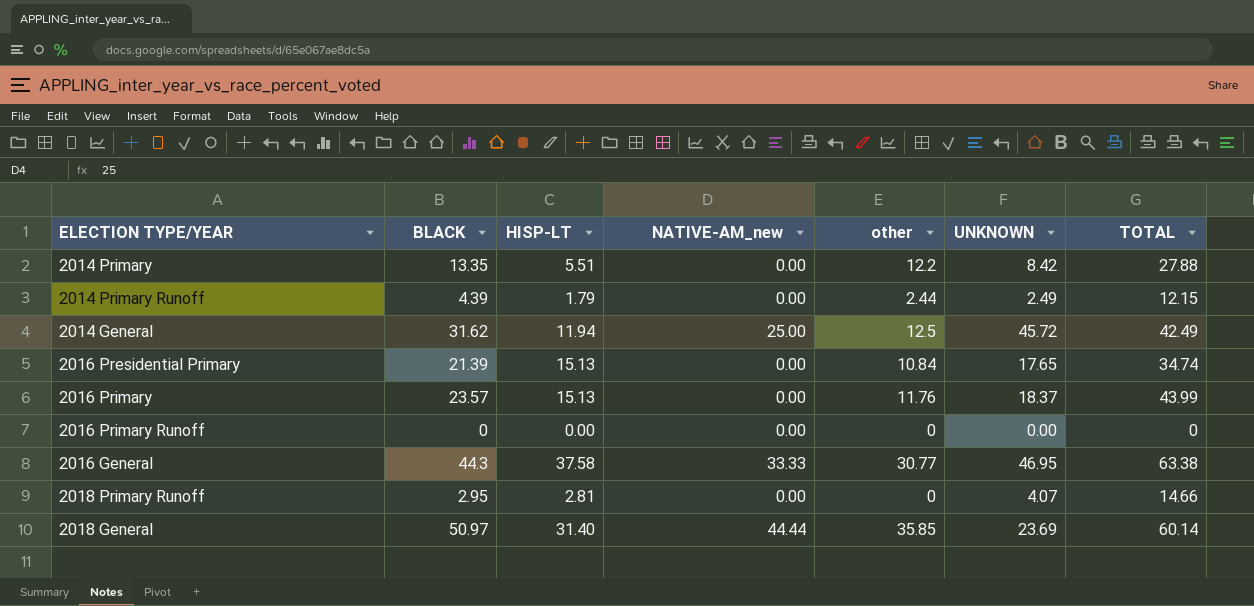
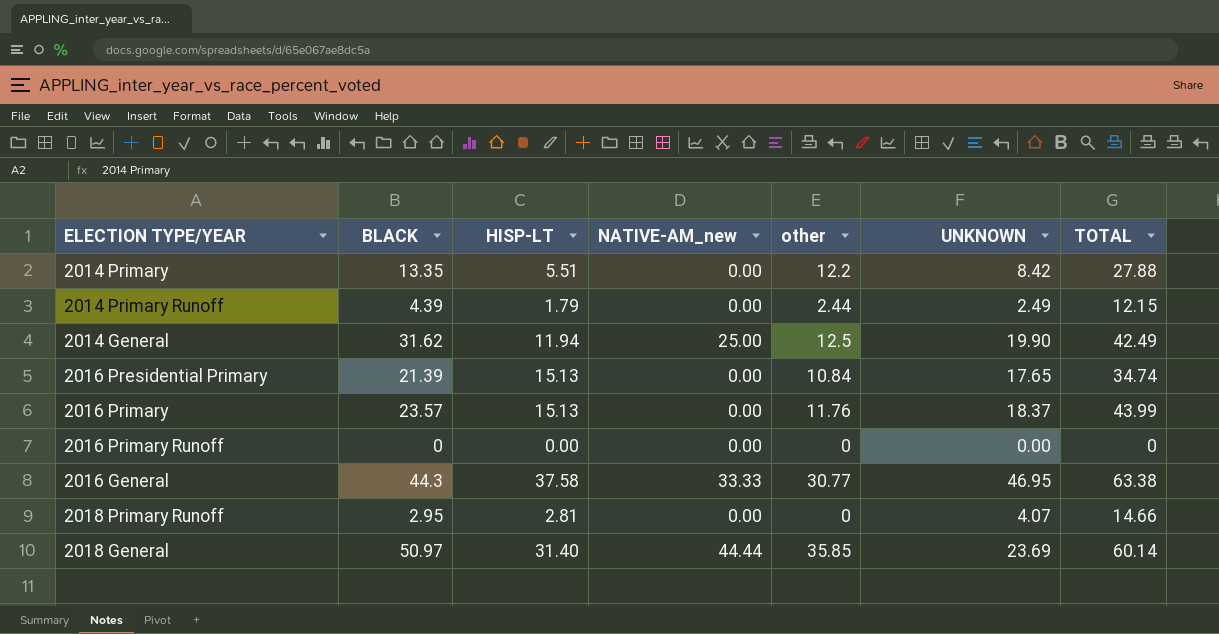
2014 General | UNKNOWN: 45.72 -> 19.90

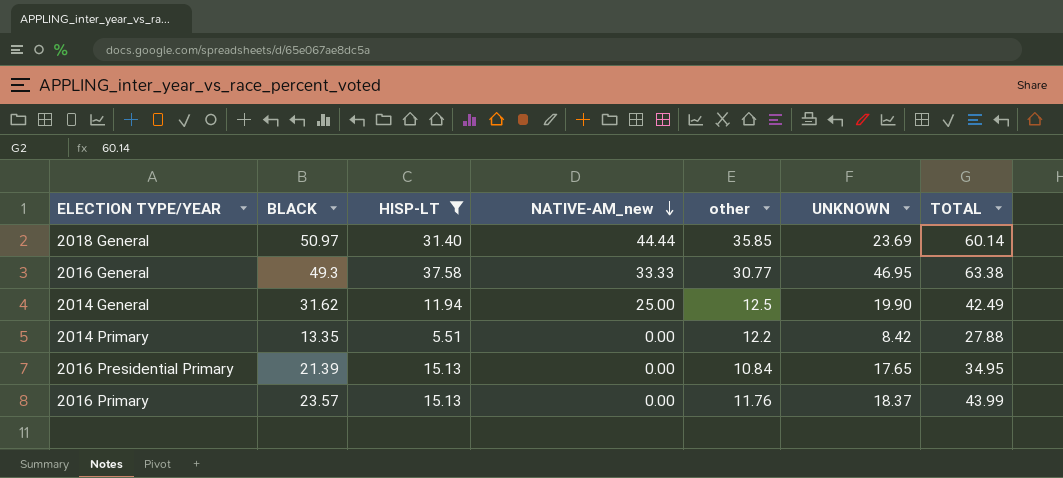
filter: none -> HISP-LT >= 5.51
row order: none -> NATIVE-AM_new descending
2016 General | BLACK: 44.3 -> 49.3
2016 Presidential Primary | TOTAL: 34.74 -> 34.95

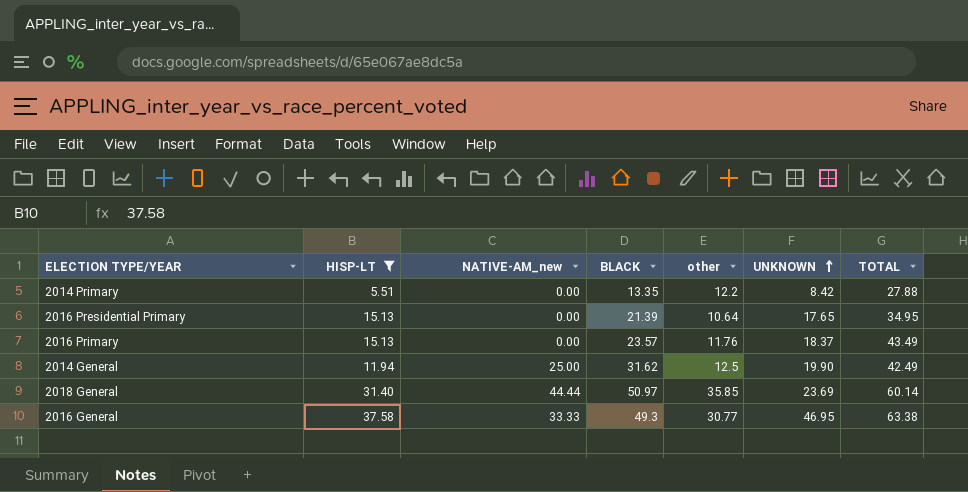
row order: NATIVE-AM_new descending -> UNKNOWN ascending
column BLACK | position: 2 -> 4
2016 Presidential Primary | other: 10.84 -> 10.64
2016 Primary | TOTAL: 43.99 -> 43.49

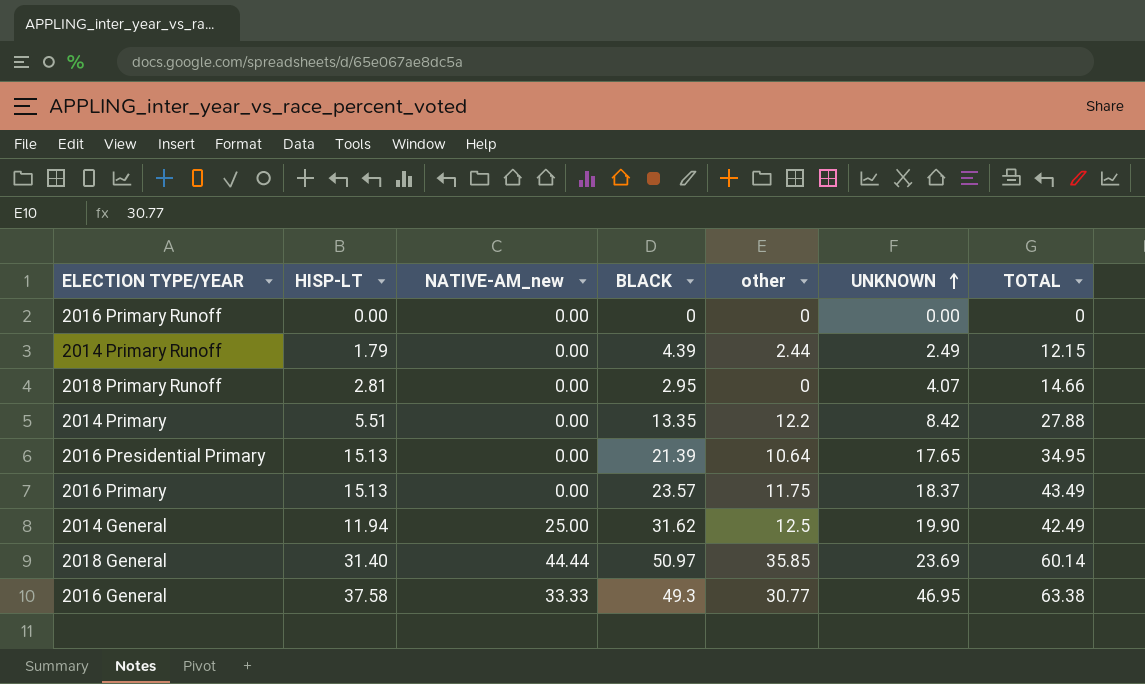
filter: HISP-LT >= 5.51 -> none
2016 Primary | other: 11.76 -> 11.75

